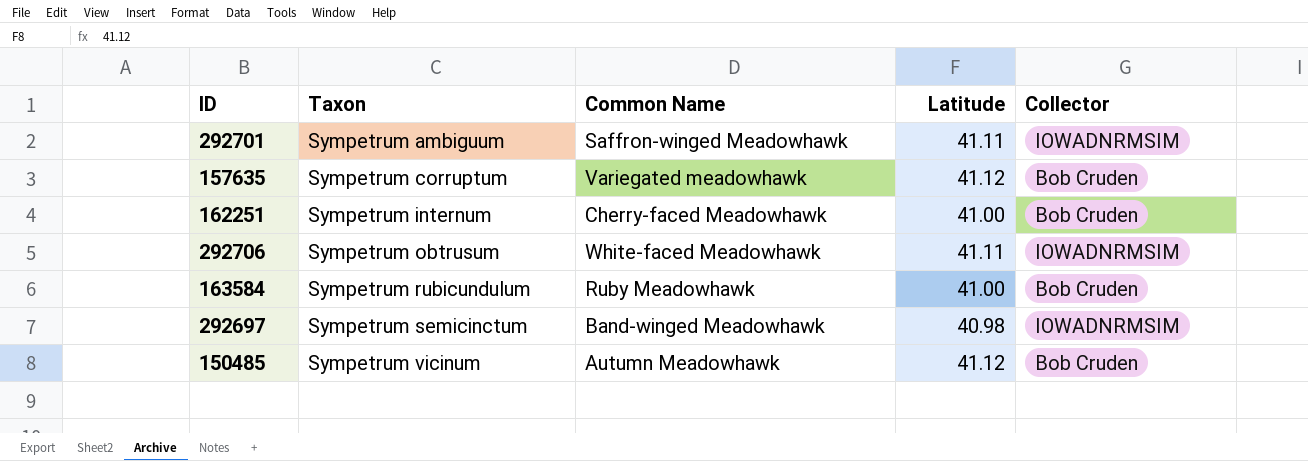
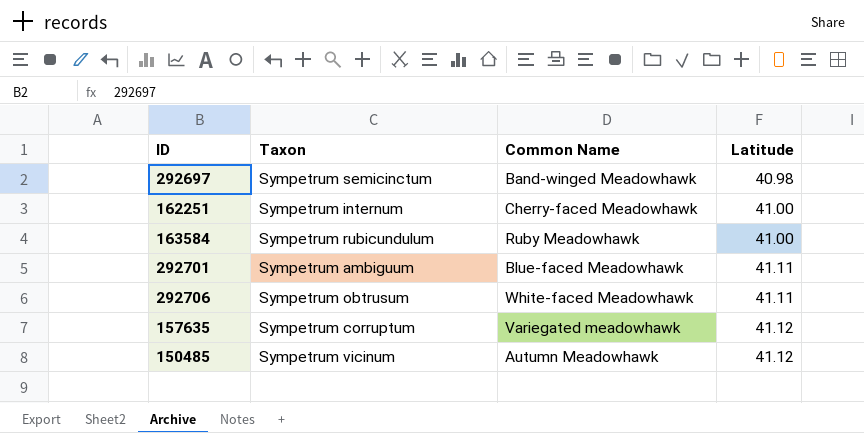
row order: Taxon ascending -> Latitude ascending
column Collector | position: 5 -> none
292701 | Common Name: Saffron-winged Meadowhawk -> Blue-faced Meadowhawk

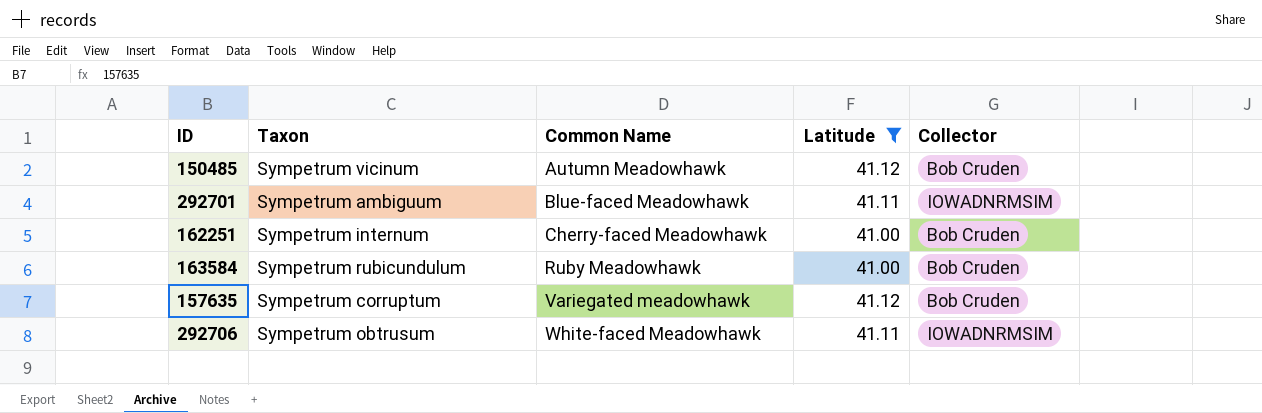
filter: none -> Latitude != 40.98
row order: Latitude ascending -> Common Name ascending
column Collector | position: none -> 5

